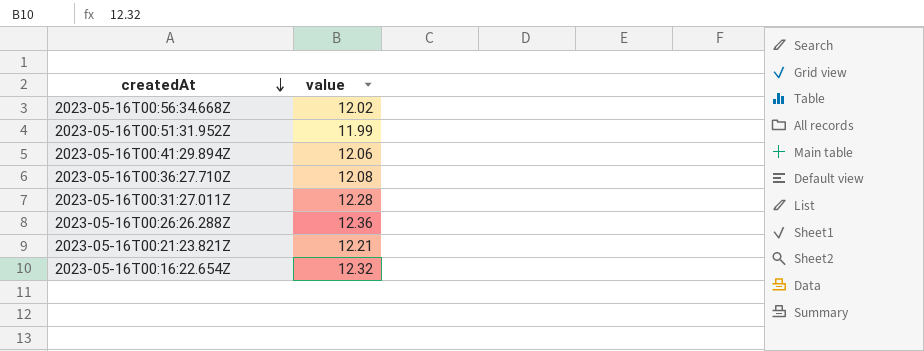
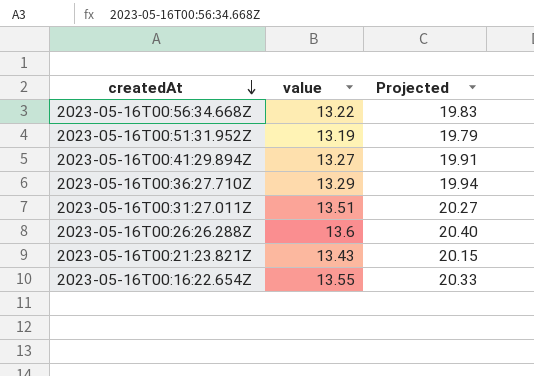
column Projected | formula: none -> [value] * 1.5
2023-05-16T00:56:34.668Z | value: 12.02 -> 13.22
2023-05-16T00:51:31.952Z | value: 11.99 -> 13.19
2023-05-16T00:41:29.894Z | value: 12.06 -> 13.27
2023-05-16T00:36:27.710Z | value: 12.08 -> 13.29
2023-05-16T00:31:27.011Z | value: 12.28 -> 13.51
2023-05-16T00:26:26.288Z | value: 12.36 -> 13.6
2023-05-16T00:21:23.821Z | value: 12.21 -> 13.43
2023-05-16T00:16:22.654Z | value: 12.32 -> 13.55

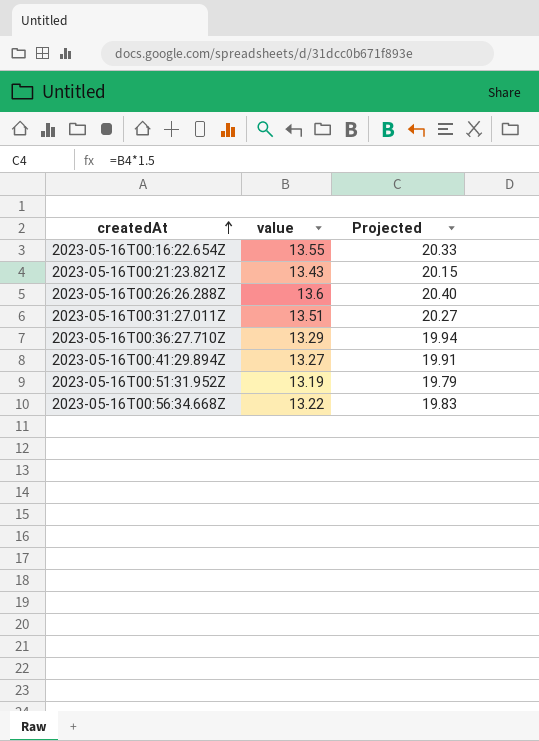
row order: createdAt descending -> createdAt ascending

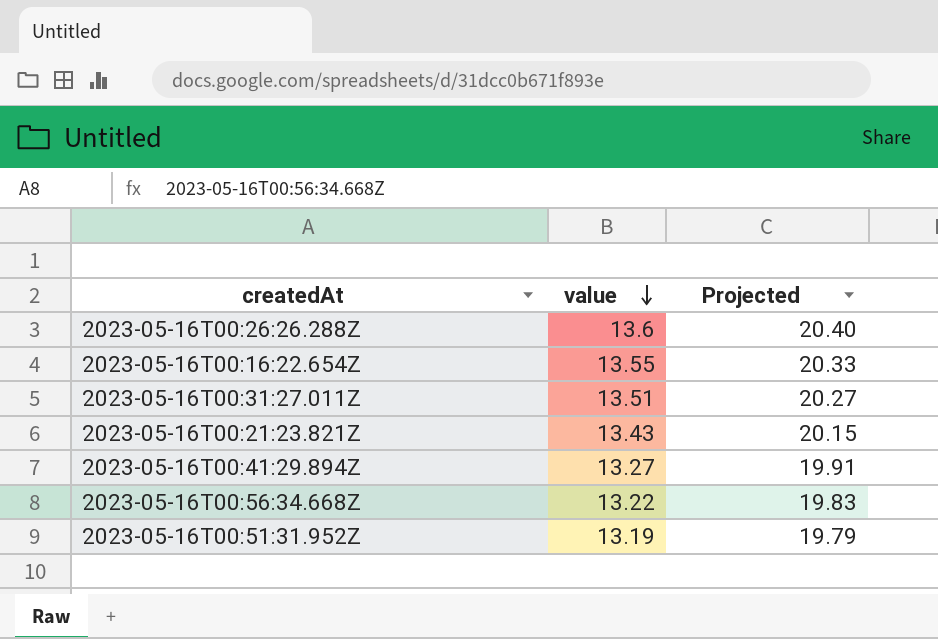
row order: createdAt ascending -> value descending
row 2023-05-16T00:36:27.710Z: 13.29 | 19.94 -> none

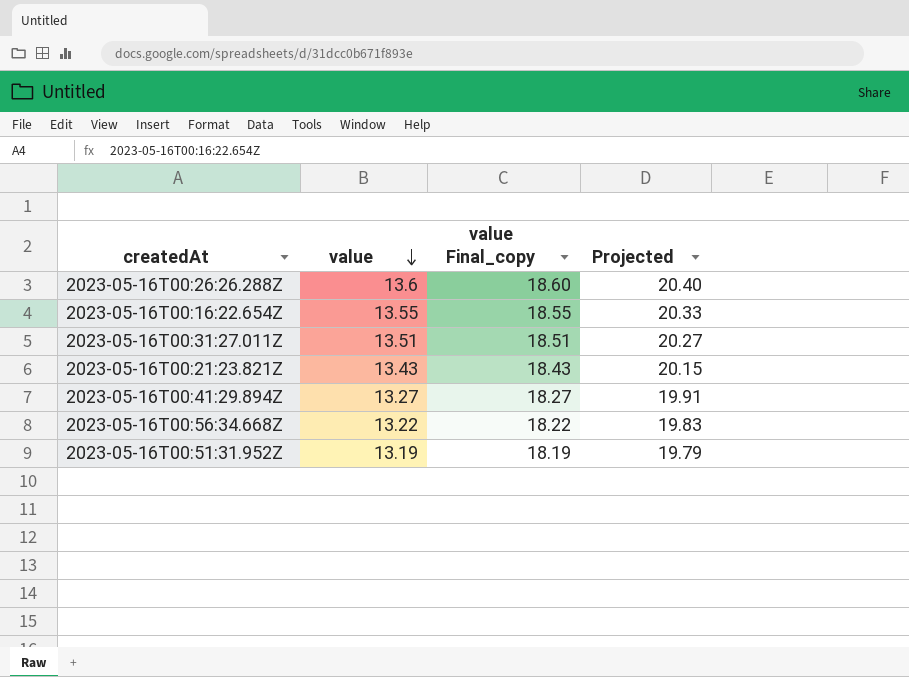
column value Final_copy | formula: none -> [value] + 5

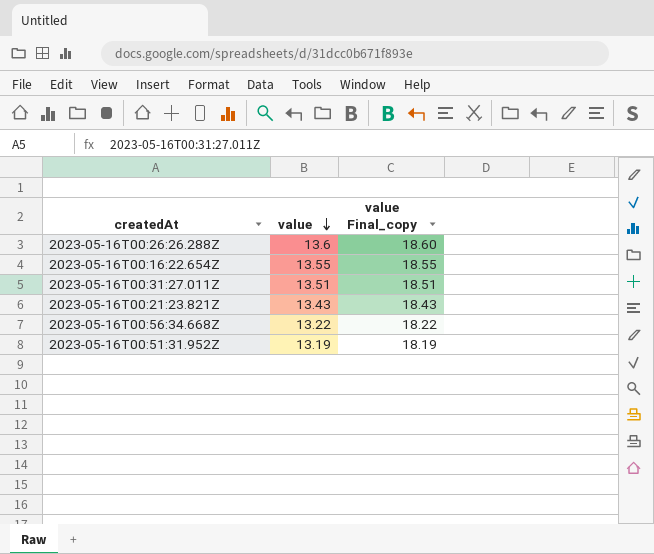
column Projected | formula: [value] * 1.5 -> none
row 2023-05-16T00:41:29.894Z: 13.27 | 18.27 | 19.91 -> none

